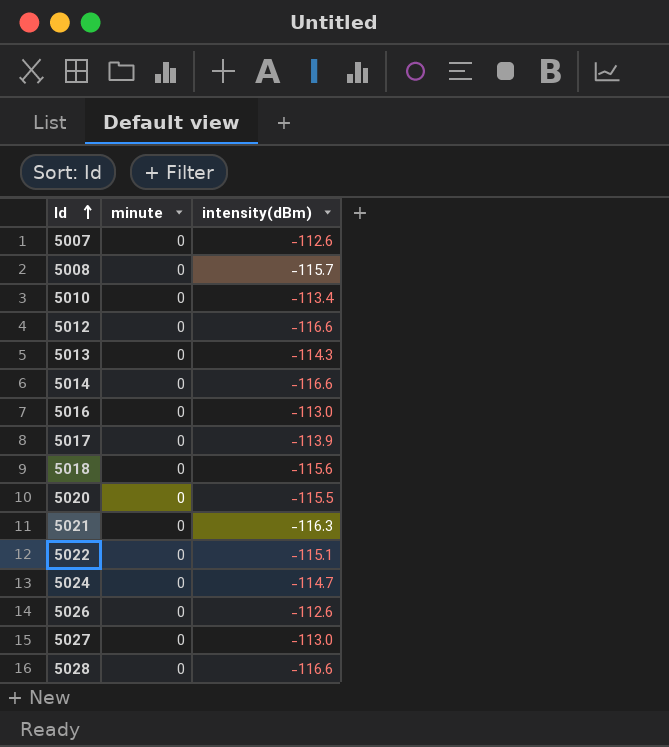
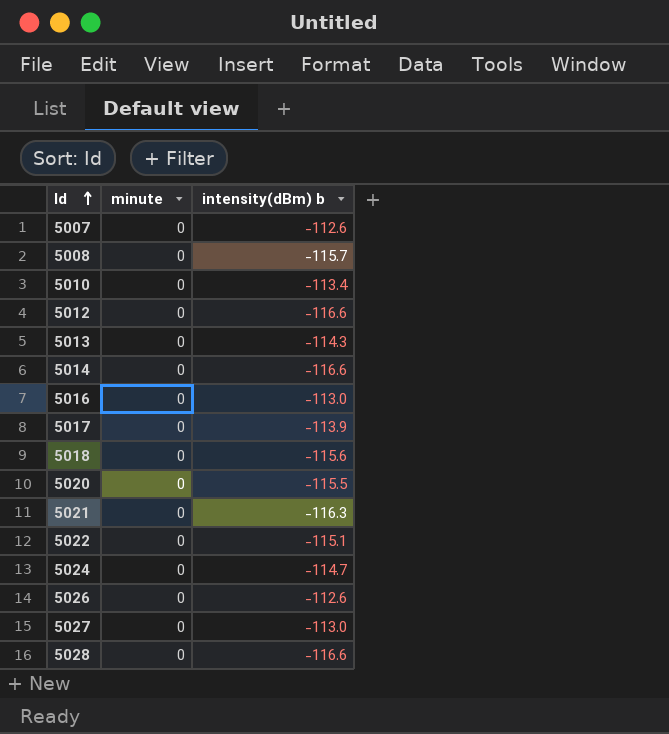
column name: intensity(dBm) -> intensity(dBm) b

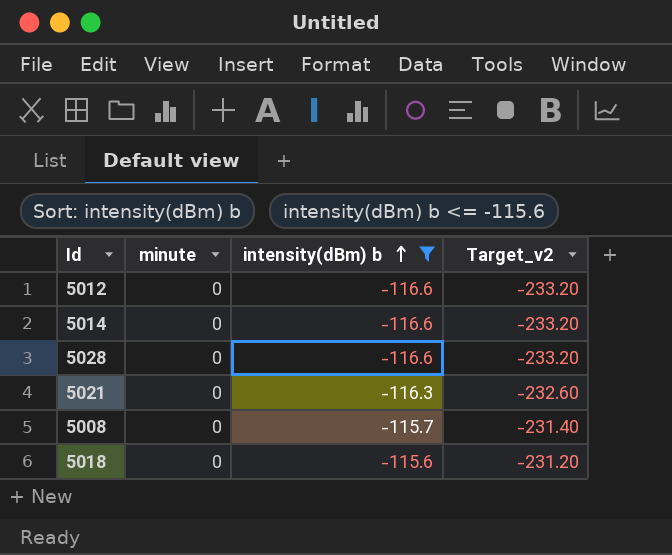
filter: none -> intensity(dBm) b <= -115.6
row order: Id ascending -> intensity(dBm) b ascending
column Target_v2 | formula: none -> [intensity(dBm) b] * 2

